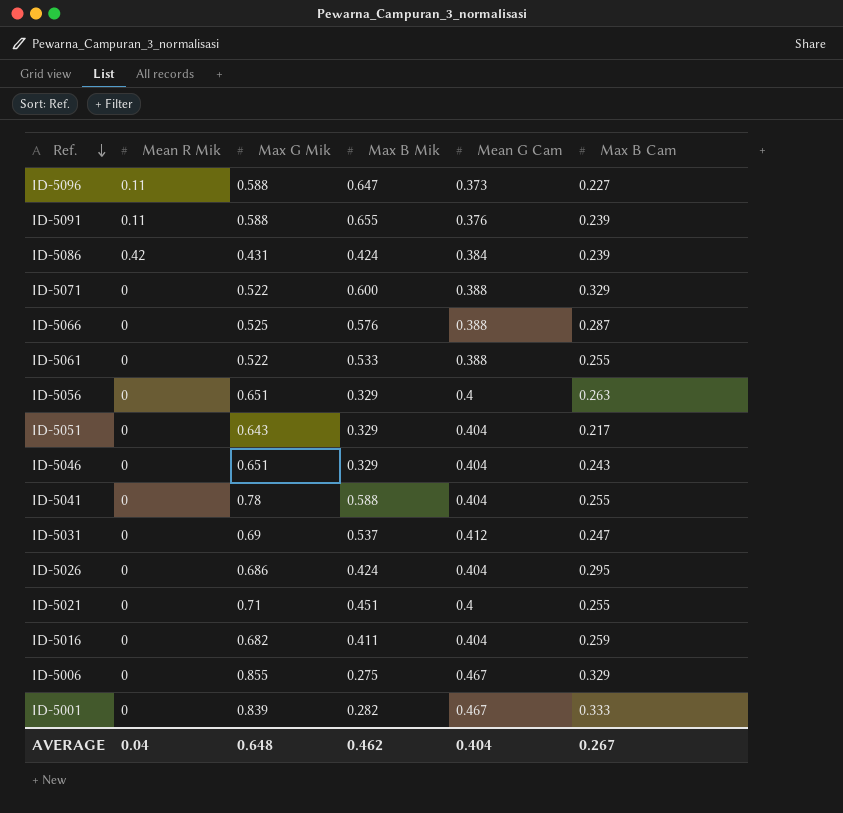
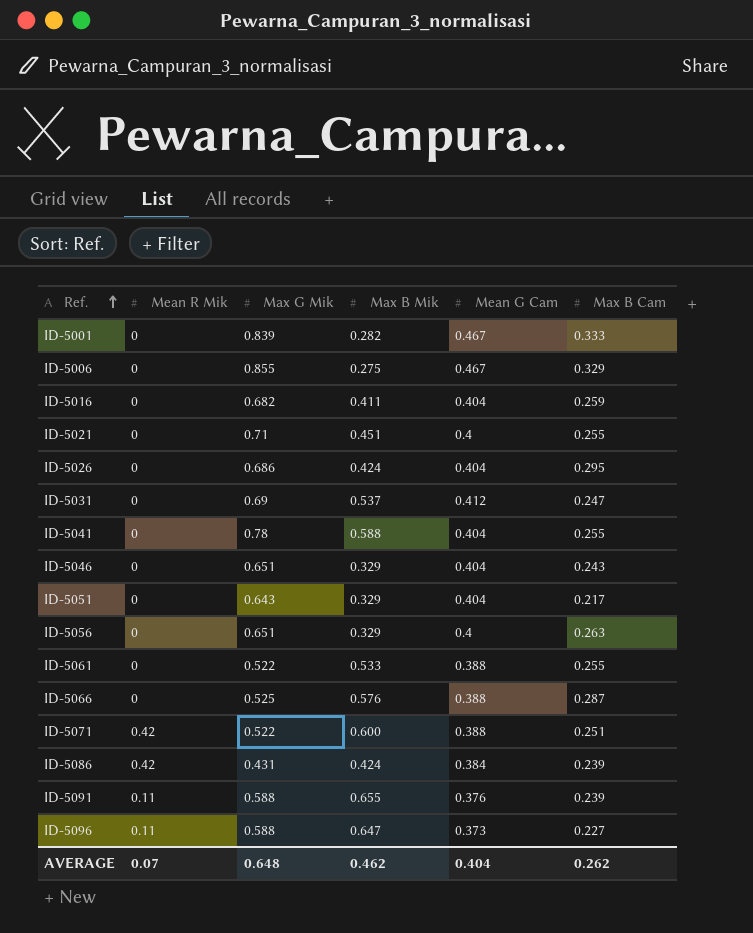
row order: Ref. descending -> Ref. ascending
ID-5071 | Mean R Mik: 0 -> 0.42
ID-5071 | Max B Cam: 0.329 -> 0.251
AVERAGE | Mean R Mik: 0.04 -> 0.07
AVERAGE | Max B Cam: 0.267 -> 0.262

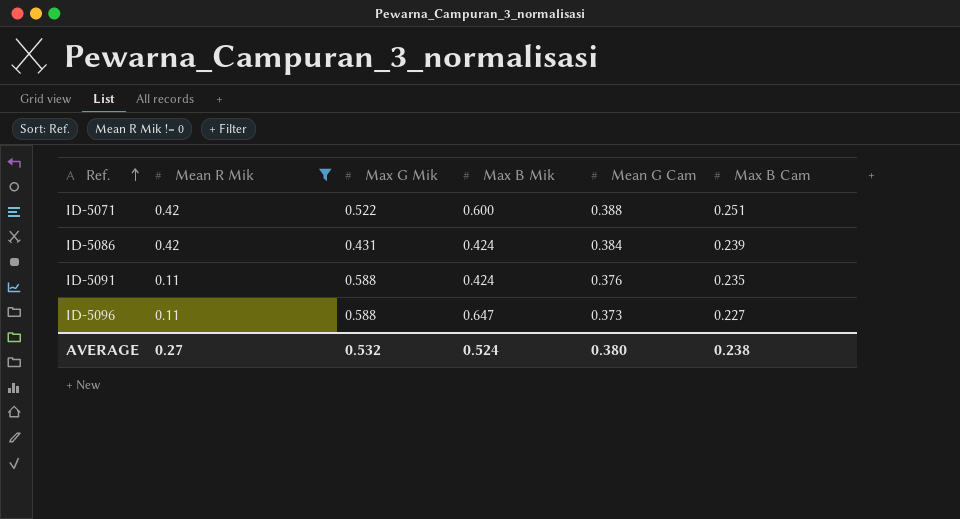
filter: none -> Mean R Mik != 0
ID-5091 | Max B Mik: 0.655 -> 0.424
ID-5091 | Max B Cam: 0.239 -> 0.235
AVERAGE | Mean R Mik: 0.07 -> 0.27
AVERAGE | Max G Mik: 0.648 -> 0.532
AVERAGE | Max B Mik: 0.462 -> 0.524
AVERAGE | Mean G Cam: 0.404 -> 0.380
AVERAGE | Max B Cam: 0.262 -> 0.238

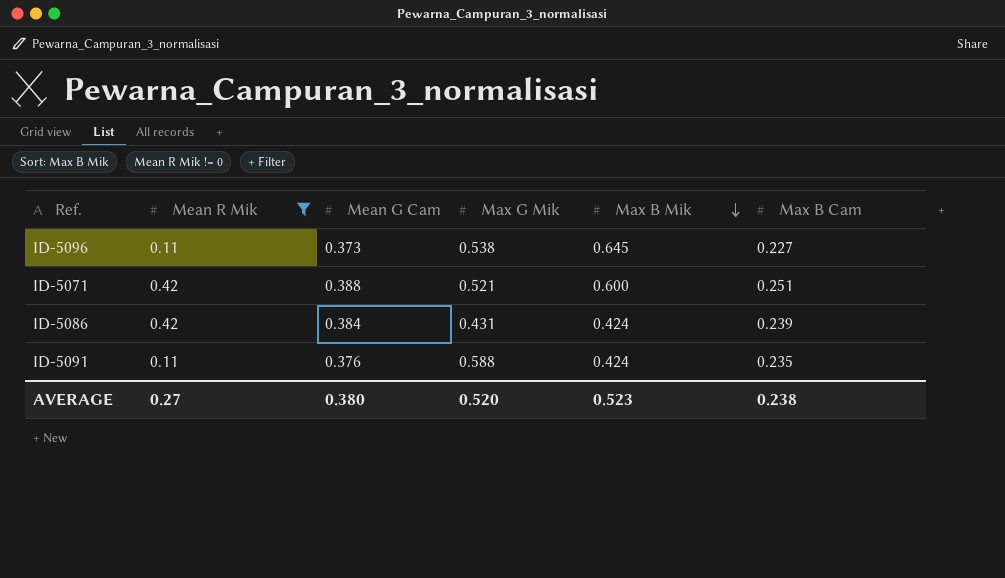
row order: Ref. ascending -> Max B Mik descending
column Mean G Cam | position: 5 -> 3
ID-5096 | Max G Mik: 0.588 -> 0.538
ID-5096 | Max B Mik: 0.647 -> 0.645
ID-5071 | Max G Mik: 0.522 -> 0.521
AVERAGE | Max G Mik: 0.532 -> 0.520
AVERAGE | Max B Mik: 0.524 -> 0.523

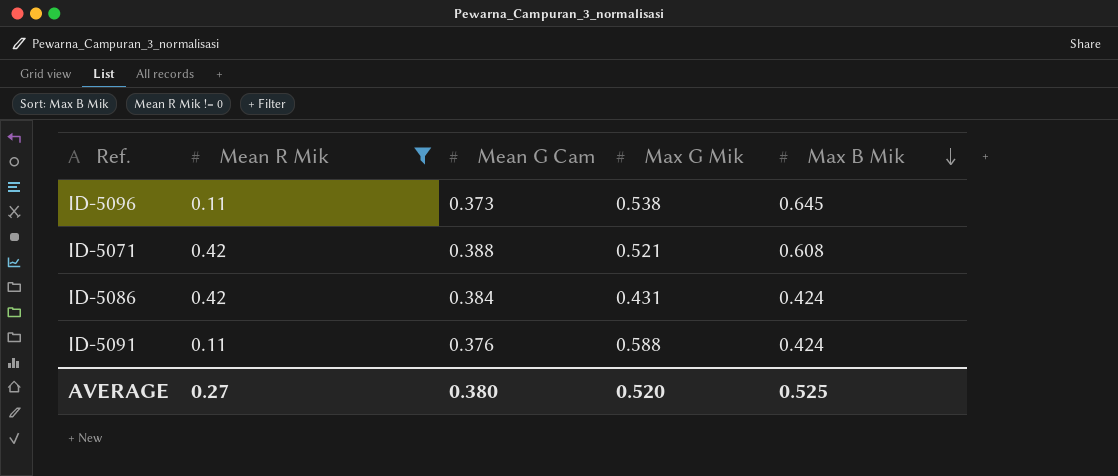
column Max B Cam | position: 6 -> none
ID-5071 | Max B Mik: 0.600 -> 0.608
AVERAGE | Max B Mik: 0.523 -> 0.525

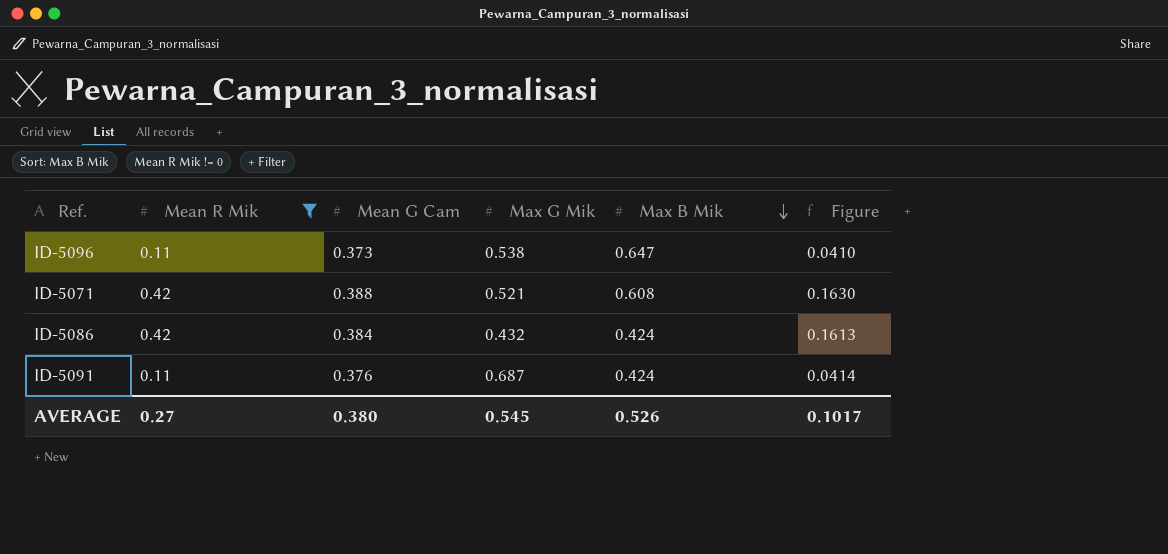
column Figure | formula: none -> [Mean R Mik] * [Mean G Cam]
ID-5096 | Max B Mik: 0.645 -> 0.647
ID-5086 | Max G Mik: 0.431 -> 0.432
ID-5091 | Max G Mik: 0.588 -> 0.687
AVERAGE | Max G Mik: 0.520 -> 0.545
AVERAGE | Max B Mik: 0.525 -> 0.526

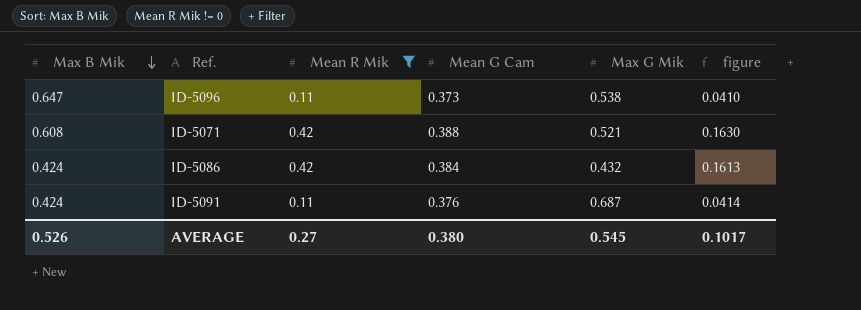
column Max B Mik | position: 5 -> 1
column name: Figure -> figure

